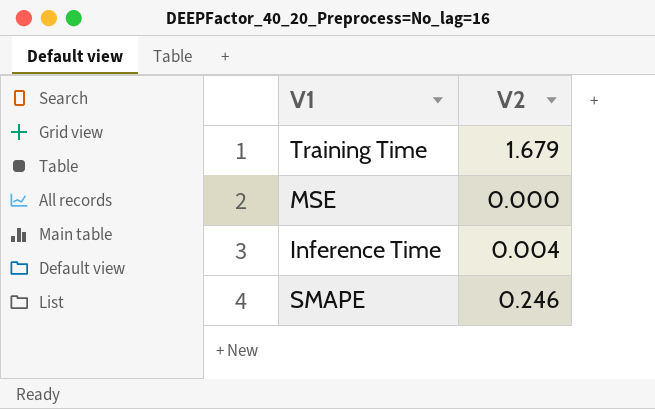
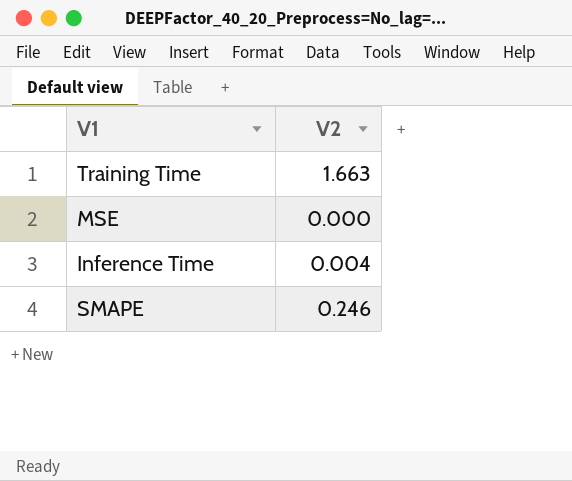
Training Time | V2: 1.679 -> 1.663

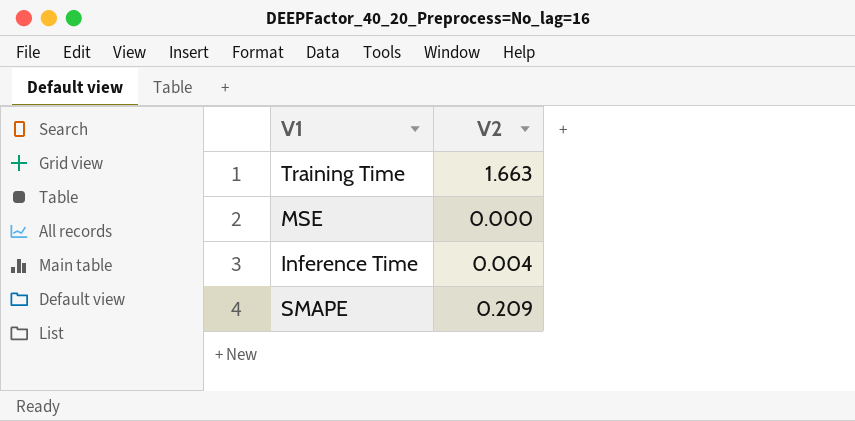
SMAPE | V2: 0.246 -> 0.209

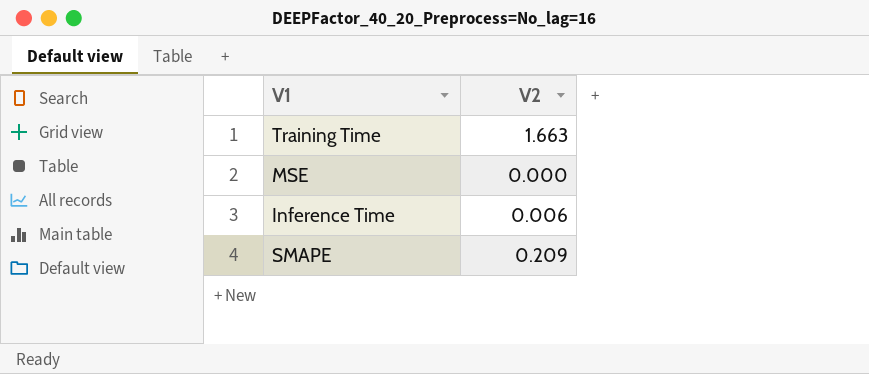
Inference Time | V2: 0.004 -> 0.006

